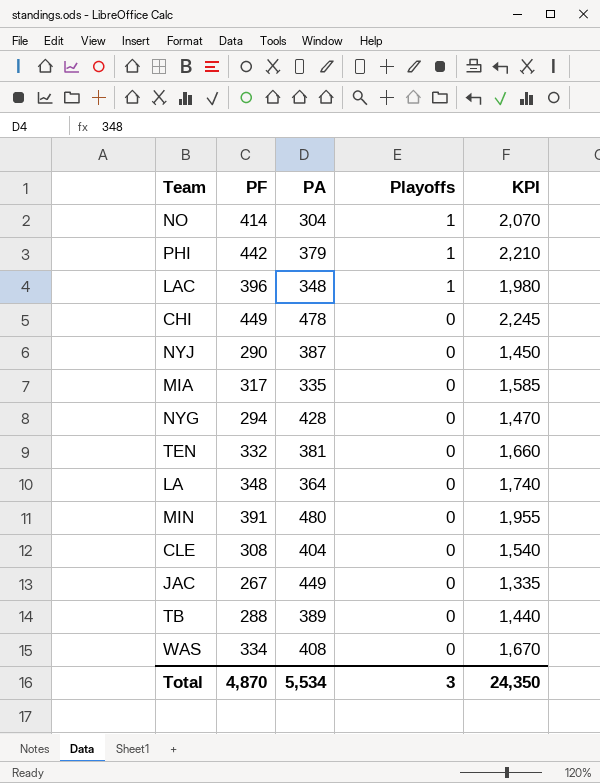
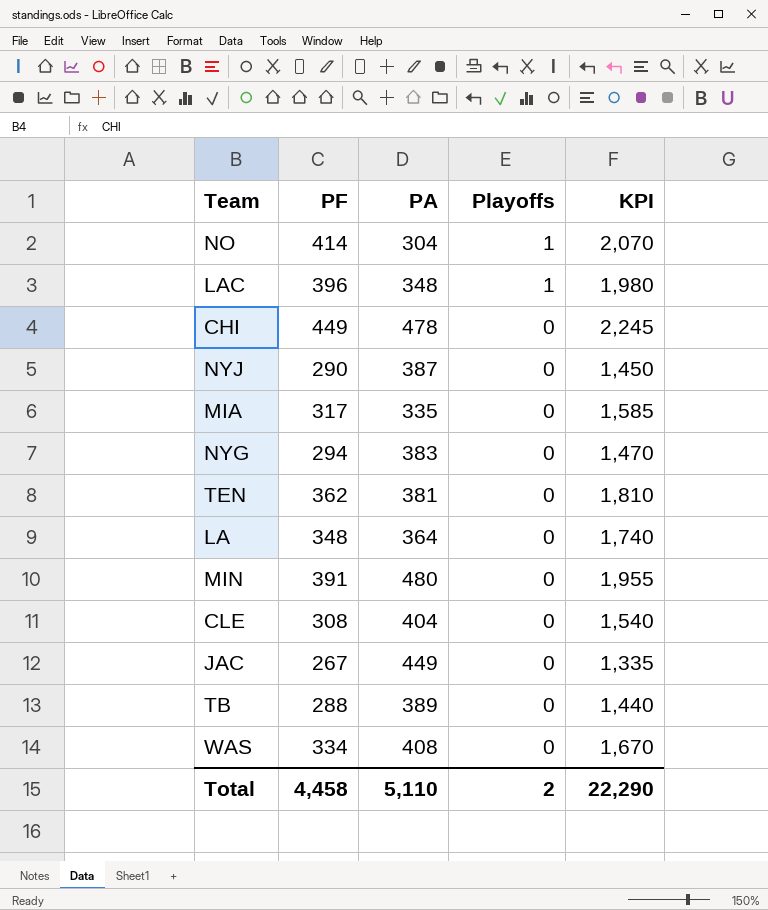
row PHI: 442 | 379 | 1 | 2,210 -> none
NYG | PA: 428 -> 383
TEN | PF: 332 -> 362
TEN | KPI: 1,660 -> 1,810
Total | PF: 4,870 -> 4,458
Total | PA: 5,534 -> 5,110
Total | Playoffs: 3 -> 2
Total | KPI: 24,350 -> 22,290

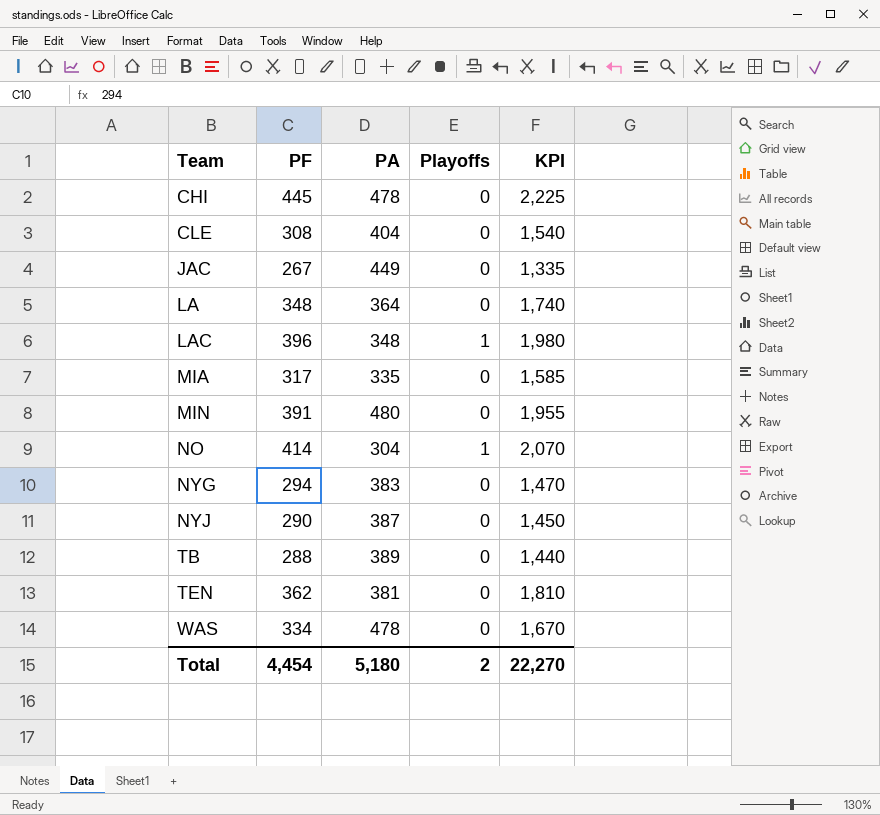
row order: Playoffs descending -> Team ascending
CHI | PF: 449 -> 445
CHI | KPI: 2,245 -> 2,225
WAS | PA: 408 -> 478
Total | PF: 4,458 -> 4,454
Total | PA: 5,110 -> 5,180
Total | KPI: 22,290 -> 22,270

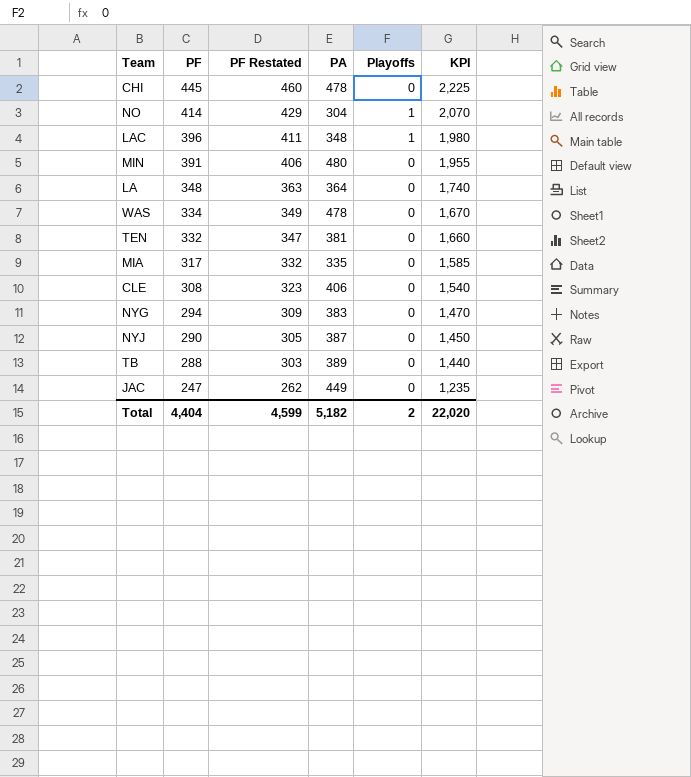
row order: Team ascending -> PF descending
column PF Restated | formula: none -> [PF] + 15
TEN | PF: 362 -> 332
TEN | KPI: 1,810 -> 1,660
CLE | PA: 404 -> 406
JAC | PF: 267 -> 247
JAC | KPI: 1,335 -> 1,235
Total | PF: 4,454 -> 4,404
Total | PA: 5,180 -> 5,182
Total | KPI: 22,270 -> 22,020

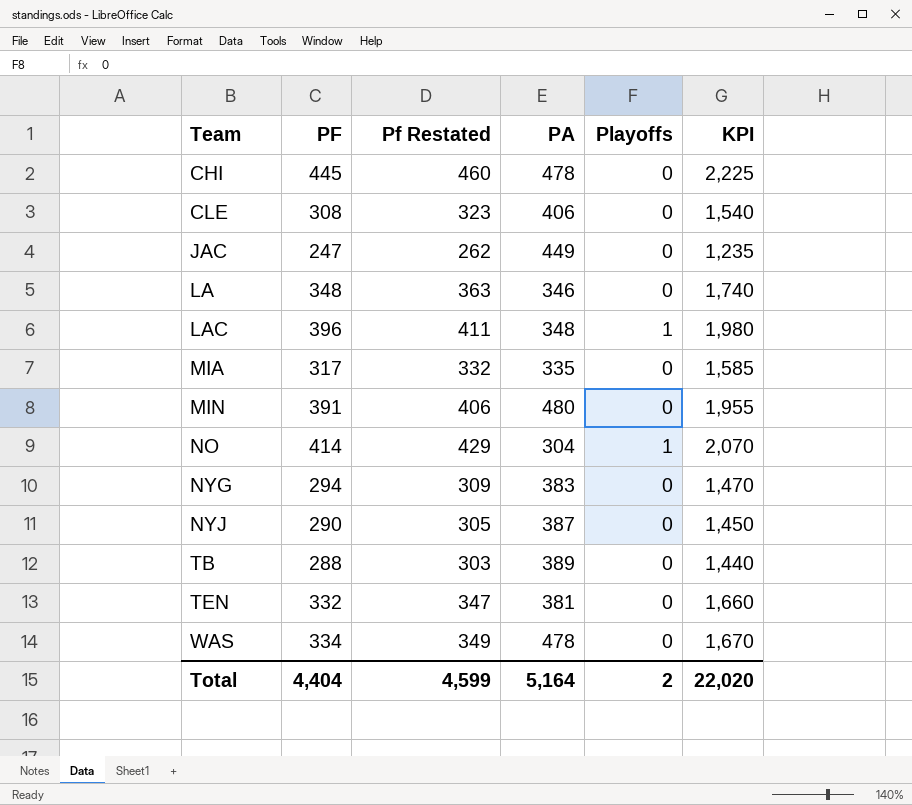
row order: PF descending -> Team ascending
column name: PF Restated -> Pf Restated
LA | PA: 364 -> 346
Total | PA: 5,182 -> 5,164

